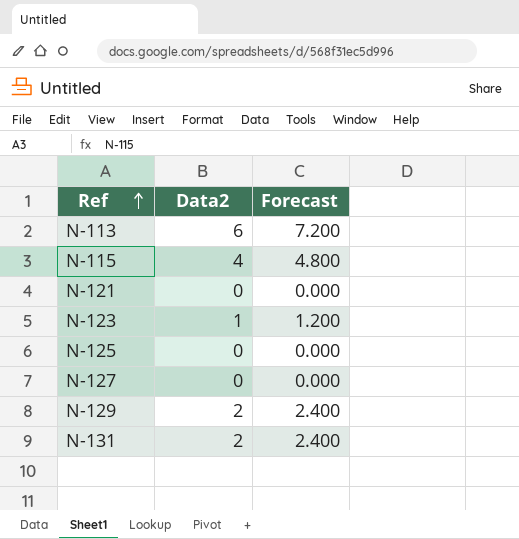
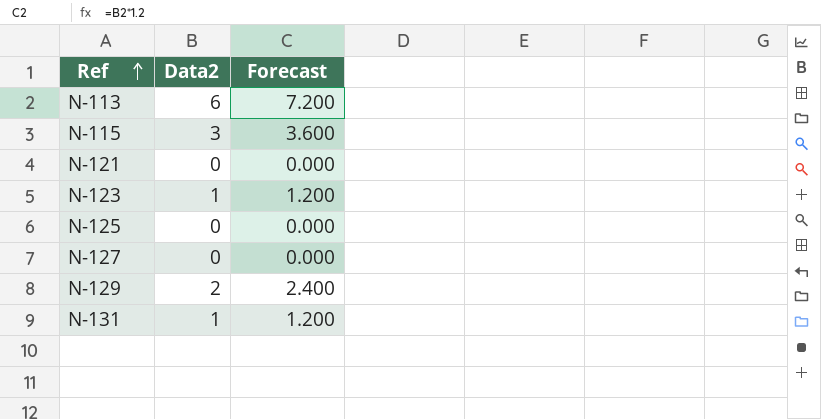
N-115 | Data2: 4 -> 3
N-115 | Forecast: 4.800 -> 3.600
N-131 | Data2: 2 -> 1
N-131 | Forecast: 2.400 -> 1.200

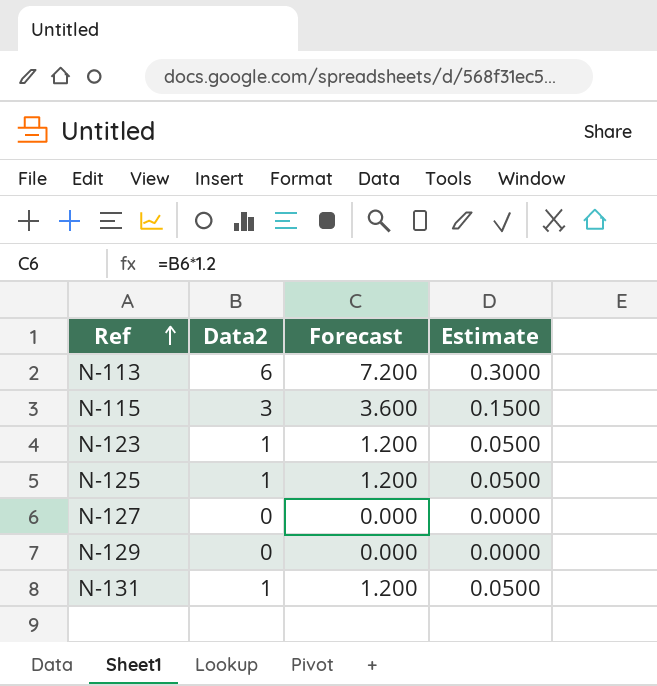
column Estimate | formula: none -> [Data2] * 0.05
row N-121: 0 | 0.000 -> none
N-125 | Data2: 0 -> 1
N-125 | Forecast: 0.000 -> 1.200
N-129 | Data2: 2 -> 0
N-129 | Forecast: 2.400 -> 0.000

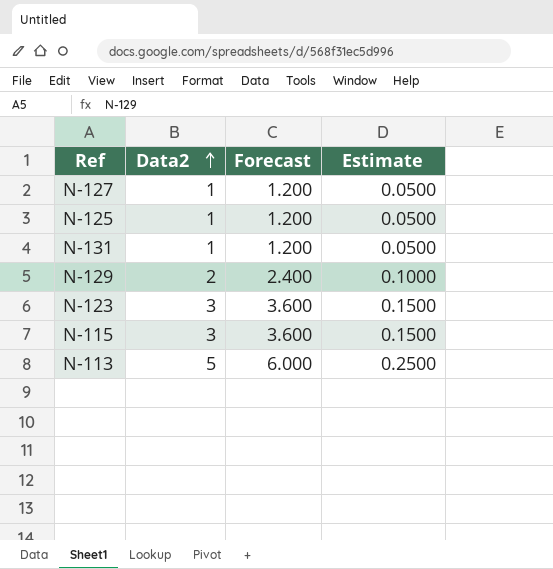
row order: Ref ascending -> Data2 ascending
N-127 | Data2: 0 -> 1
N-127 | Forecast: 0.000 -> 1.200
N-127 | Estimate: 0.0000 -> 0.0500
N-129 | Data2: 0 -> 2
N-129 | Forecast: 0.000 -> 2.400
N-129 | Estimate: 0.0000 -> 0.1000
N-123 | Data2: 1 -> 3
N-123 | Forecast: 1.200 -> 3.600
N-123 | Estimate: 0.0500 -> 0.1500
N-113 | Data2: 6 -> 5
N-113 | Forecast: 7.200 -> 6.000
N-113 | Estimate: 0.3000 -> 0.2500

